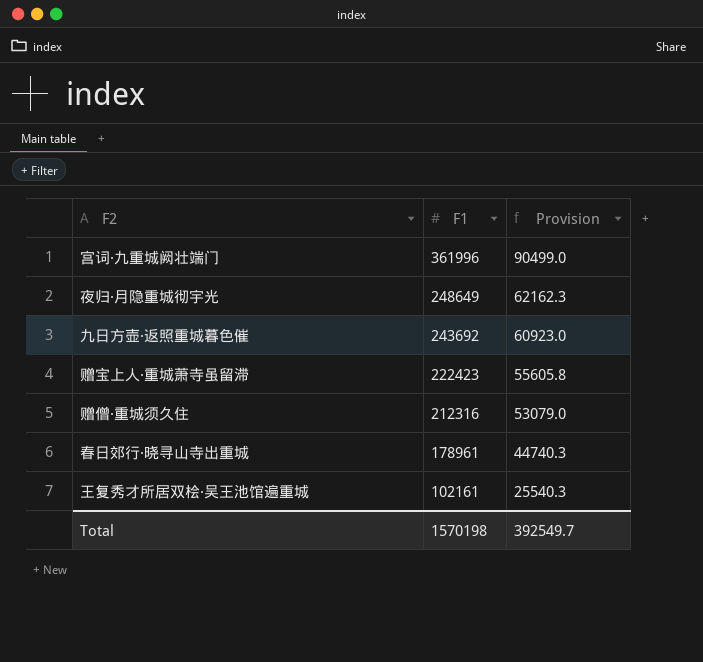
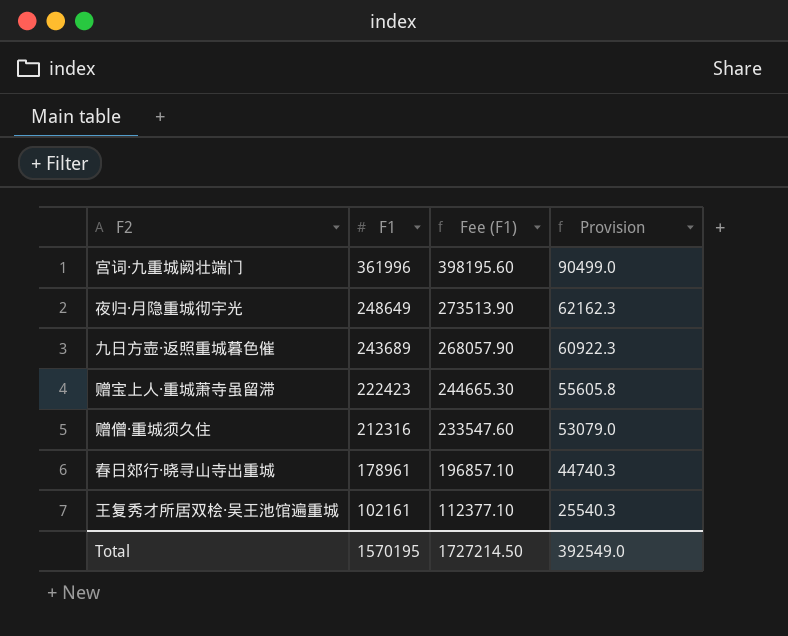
column Fee (F1) | formula: none -> [F1] * 1.1
九日方壶·返照重城暮色催 | F1: 243692 -> 243689
九日方壶·返照重城暮色催 | Provision: 60923.0 -> 60922.3
Total | F1: 1570198 -> 1570195
Total | Provision: 392549.7 -> 392549.0

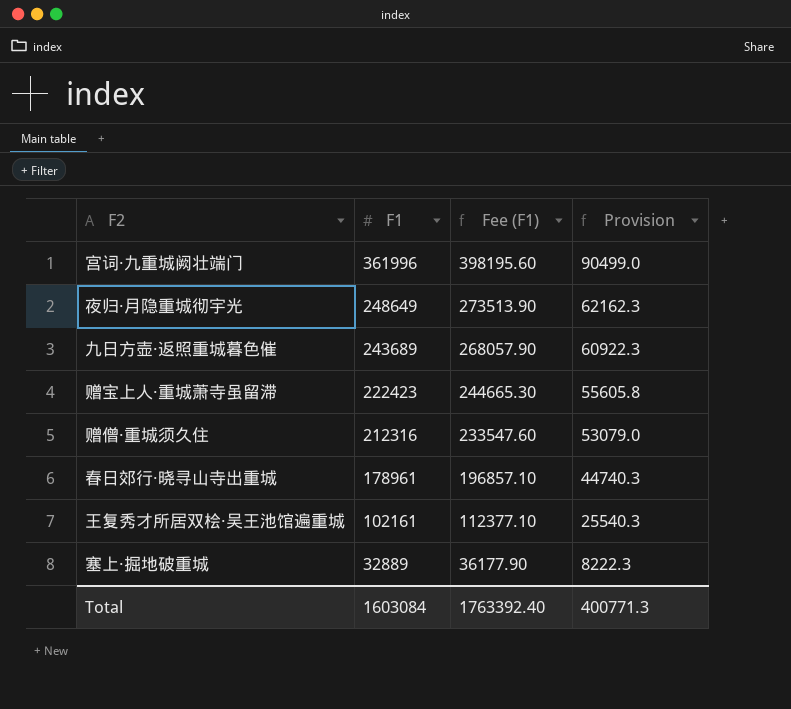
row 塞上·掘地破重城: none -> 32889 | 36177.90 | 8222.3
Total | F1: 1570195 -> 1603084
Total | Fee (F1): 1727214.50 -> 1763392.40
Total | Provision: 392549.0 -> 400771.3

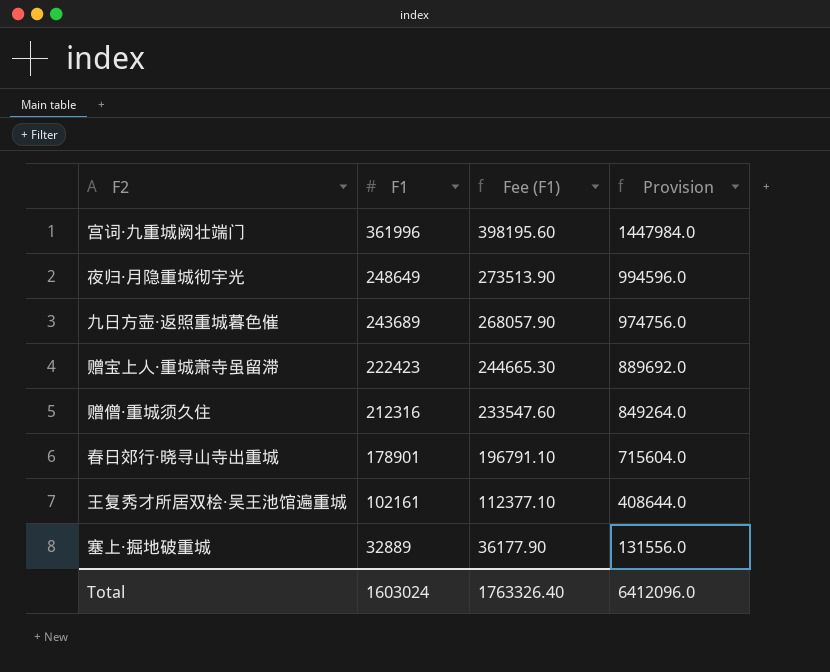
column Provision | formula: [F1] * 0.25 -> [F1] * 4
春日郊行·晓寻山寺出重城 | F1: 178961 -> 178901
春日郊行·晓寻山寺出重城 | Fee (F1): 196857.10 -> 196791.10
Total | F1: 1603084 -> 1603024
Total | Fee (F1): 1763392.40 -> 1763326.40
Total | Provision: 400771.3 -> 6412096.0

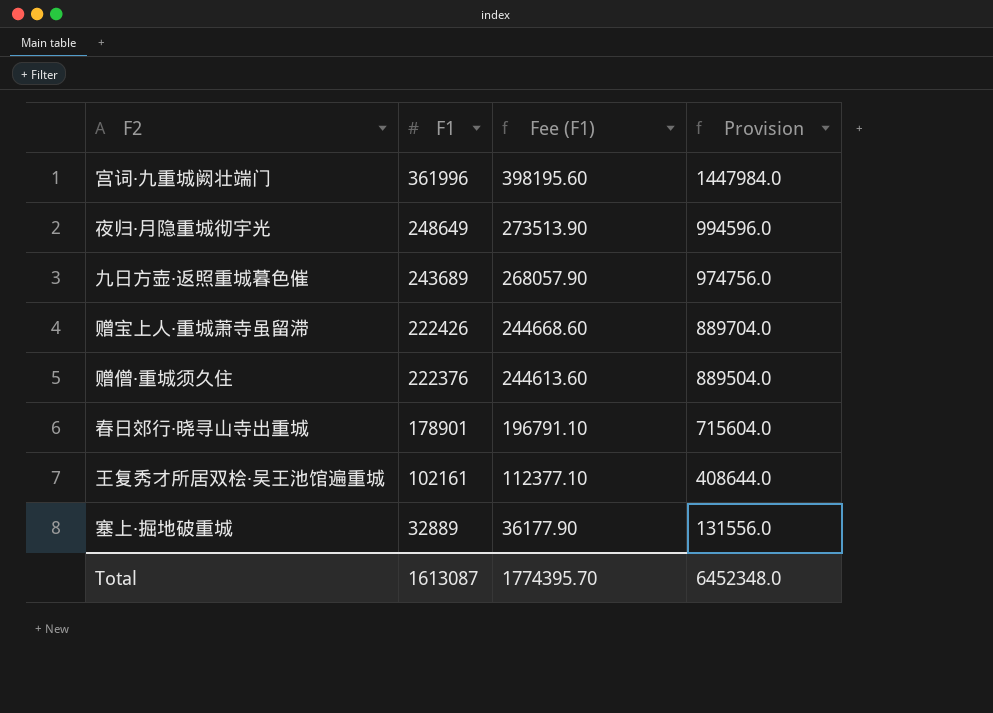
赠宝上人·重城萧寺虽留滞 | F1: 222423 -> 222426
赠宝上人·重城萧寺虽留滞 | Fee (F1): 244665.30 -> 244668.60
赠宝上人·重城萧寺虽留滞 | Provision: 889692.0 -> 889704.0
赠僧·重城须久住 | F1: 212316 -> 222376
赠僧·重城须久住 | Fee (F1): 233547.60 -> 244613.60
赠僧·重城须久住 | Provision: 849264.0 -> 889504.0
Total | F1: 1603024 -> 1613087
Total | Fee (F1): 1763326.40 -> 1774395.70
Total | Provision: 6412096.0 -> 6452348.0

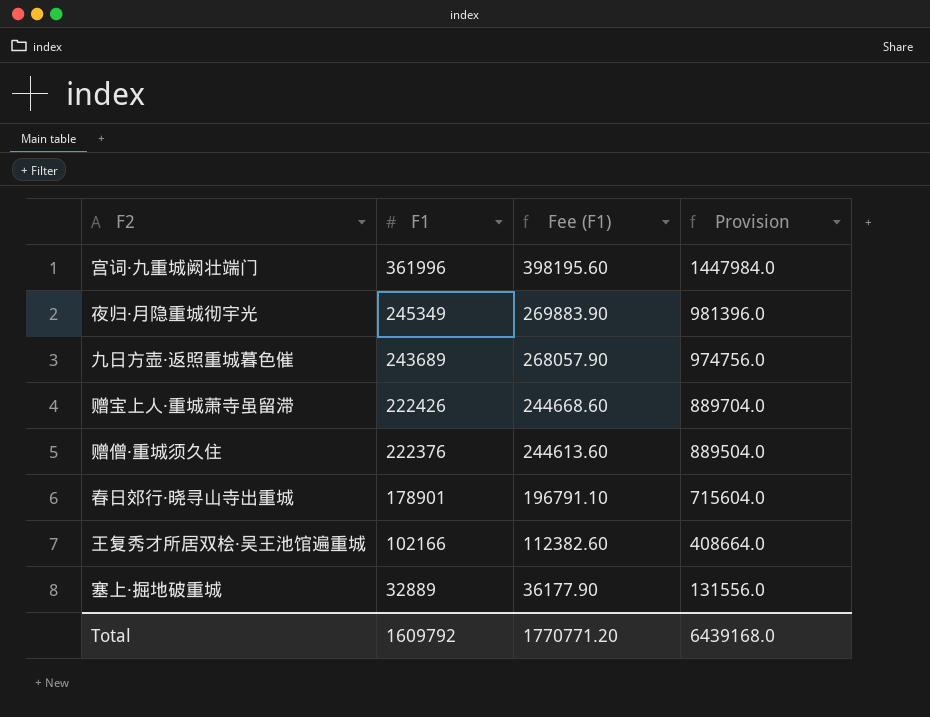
夜归·月隐重城彻宇光 | F1: 248649 -> 245349
夜归·月隐重城彻宇光 | Fee (F1): 273513.90 -> 269883.90
夜归·月隐重城彻宇光 | Provision: 994596.0 -> 981396.0
王复秀才所居双桧·吴王池馆遍重城 | F1: 102161 -> 102166
王复秀才所居双桧·吴王池馆遍重城 | Fee (F1): 112377.10 -> 112382.60
王复秀才所居双桧·吴王池馆遍重城 | Provision: 408644.0 -> 408664.0
Total | F1: 1613087 -> 1609792
Total | Fee (F1): 1774395.70 -> 1770771.20
Total | Provision: 6452348.0 -> 6439168.0

